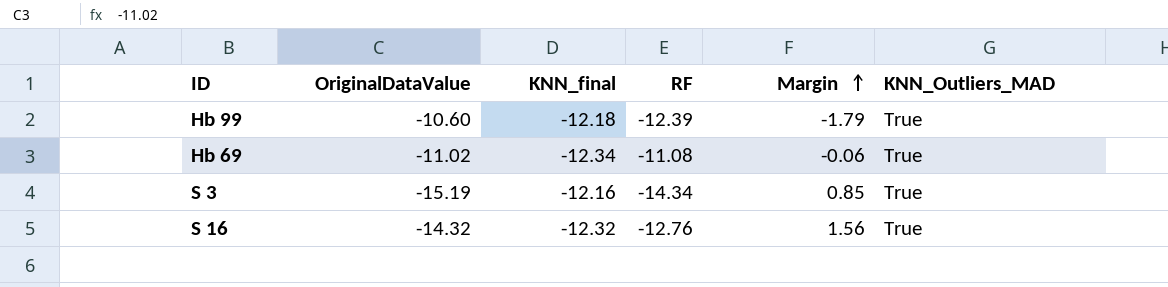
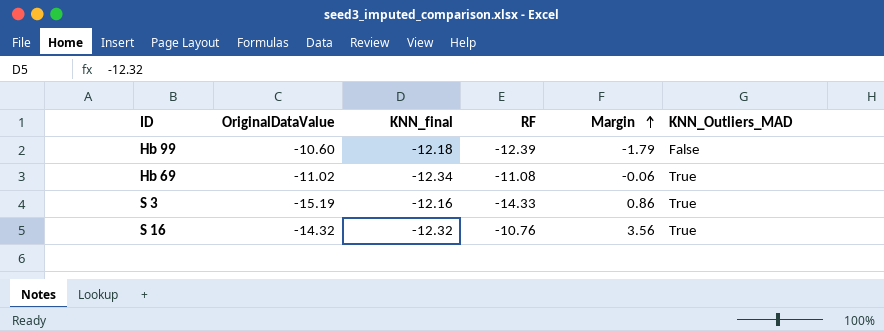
Hb 99 | KNN_Outliers_MAD: True -> False
S 3 | RF: -14.34 -> -14.33
S 3 | Margin: 0.85 -> 0.86
S 16 | RF: -12.76 -> -10.76
S 16 | Margin: 1.56 -> 3.56

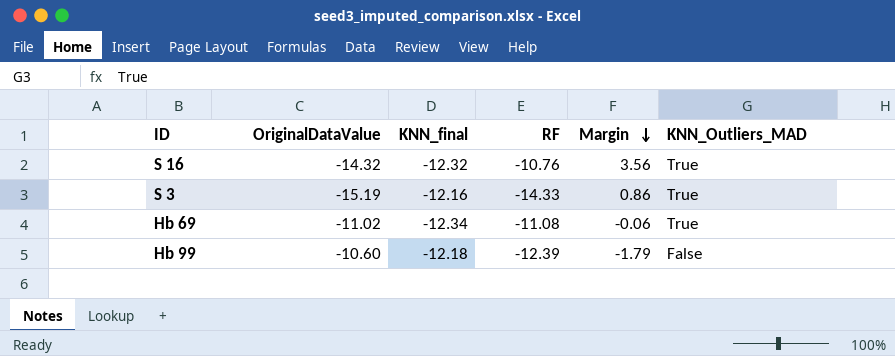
row order: Margin ascending -> Margin descending

